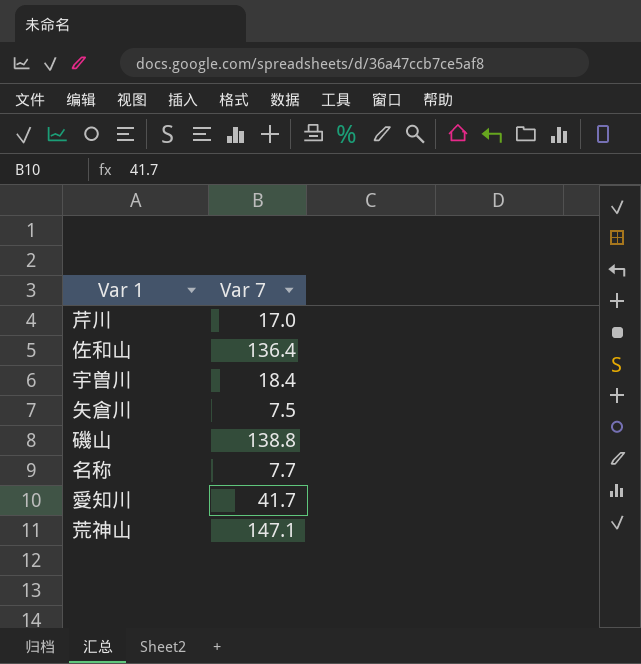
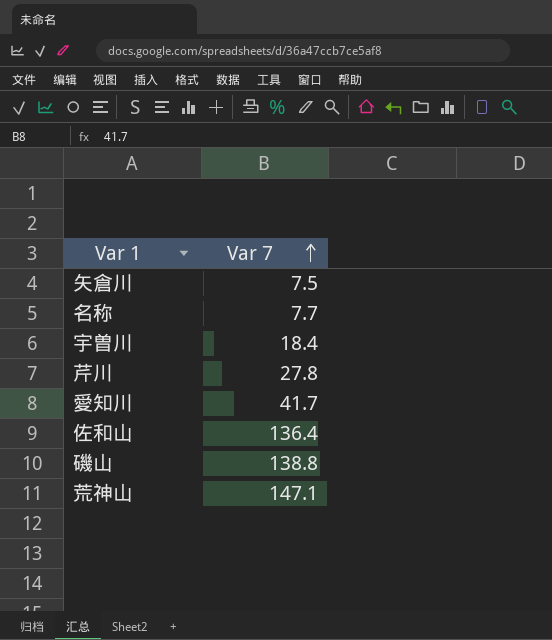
row order: none -> Var 7 ascending
芹川 | Var 7: 17.0 -> 27.8

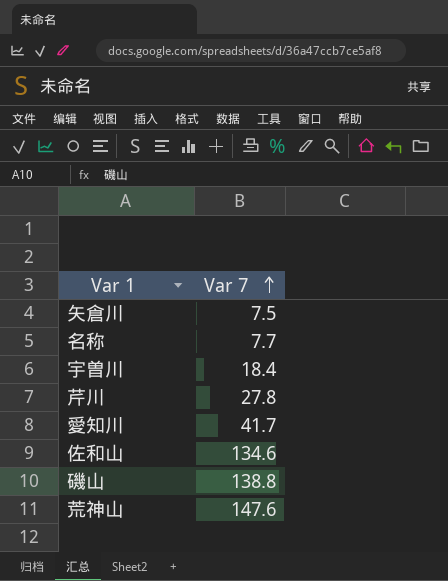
佐和山 | Var 7: 136.4 -> 134.6
荒神山 | Var 7: 147.1 -> 147.6

